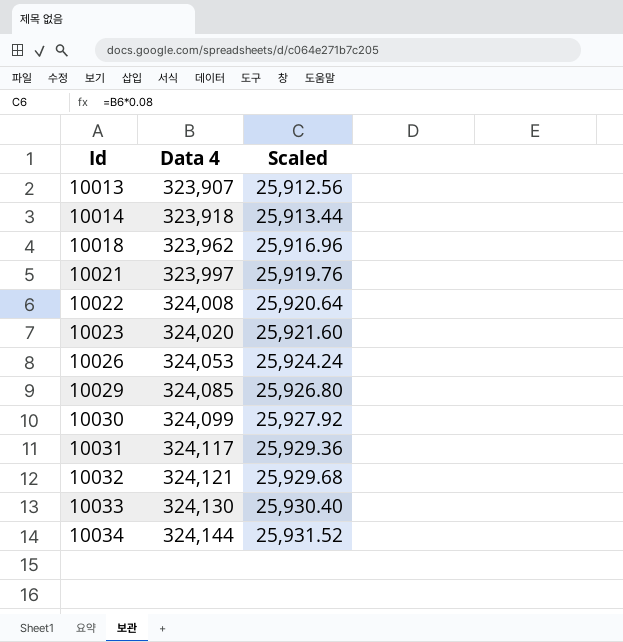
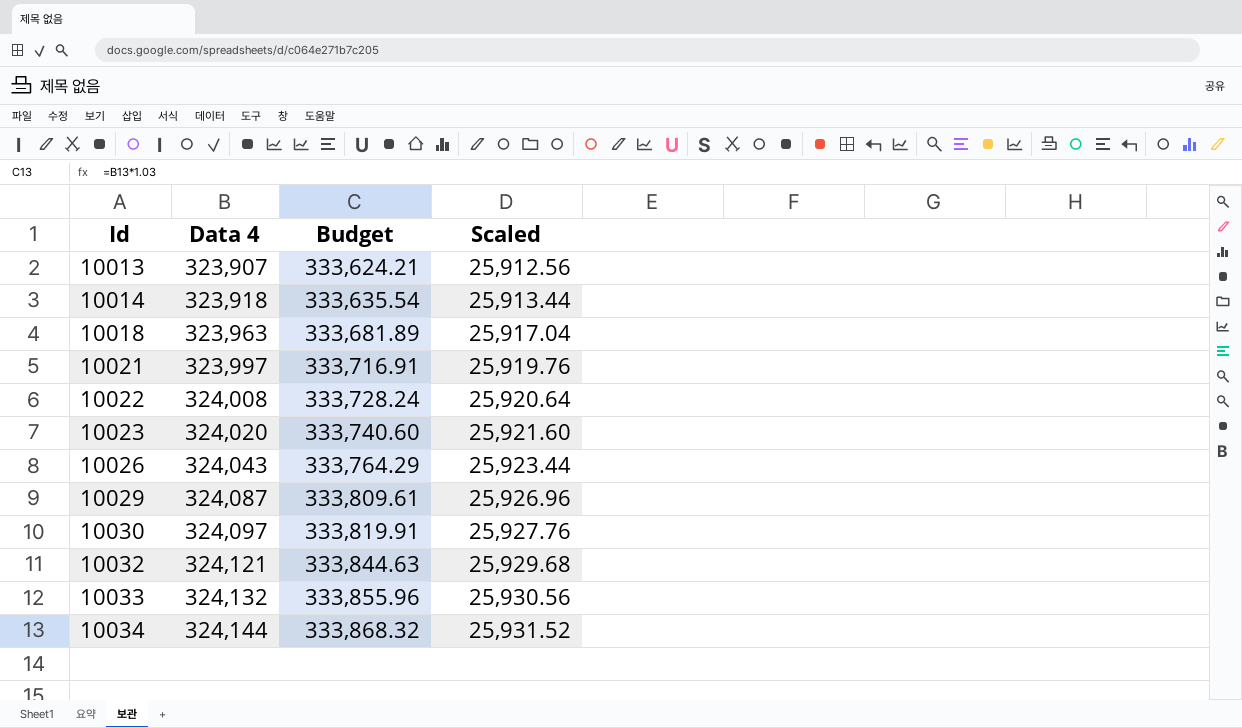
column Budget | formula: none -> [Data 4] * 1.03
row 10031: 324,117 | 25,929.36 -> none
10018 | Data 4: 323,962 -> 323,963
10018 | Scaled: 25,916.96 -> 25,917.04
10026 | Data 4: 324,053 -> 324,043
10026 | Scaled: 25,924.24 -> 25,923.44
10029 | Data 4: 324,085 -> 324,087
10029 | Scaled: 25,926.80 -> 25,926.96
10030 | Data 4: 324,099 -> 324,097
10030 | Scaled: 25,927.92 -> 25,927.76
10033 | Data 4: 324,130 -> 324,132
10033 | Scaled: 25,930.40 -> 25,930.56

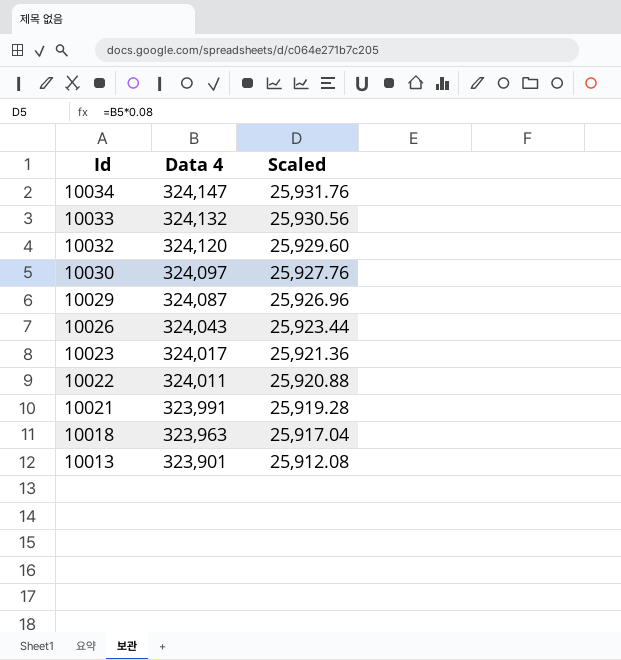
row order: Id ascending -> Id descending
column Budget | formula: [Data 4] * 1.03 -> none
row 10014: 323,918 | 333,635.54 | 25,913.44 -> none
10034 | Data 4: 324,144 -> 324,147
10034 | Scaled: 25,931.52 -> 25,931.76
10032 | Data 4: 324,121 -> 324,120
10032 | Scaled: 25,929.68 -> 25,929.60
10023 | Data 4: 324,020 -> 324,017
10023 | Scaled: 25,921.60 -> 25,921.36
10022 | Data 4: 324,008 -> 324,011
10022 | Scaled: 25,920.64 -> 25,920.88
10021 | Data 4: 323,997 -> 323,991
10021 | Scaled: 25,919.76 -> 25,919.28
10013 | Data 4: 323,907 -> 323,901
10013 | Scaled: 25,912.56 -> 25,912.08

